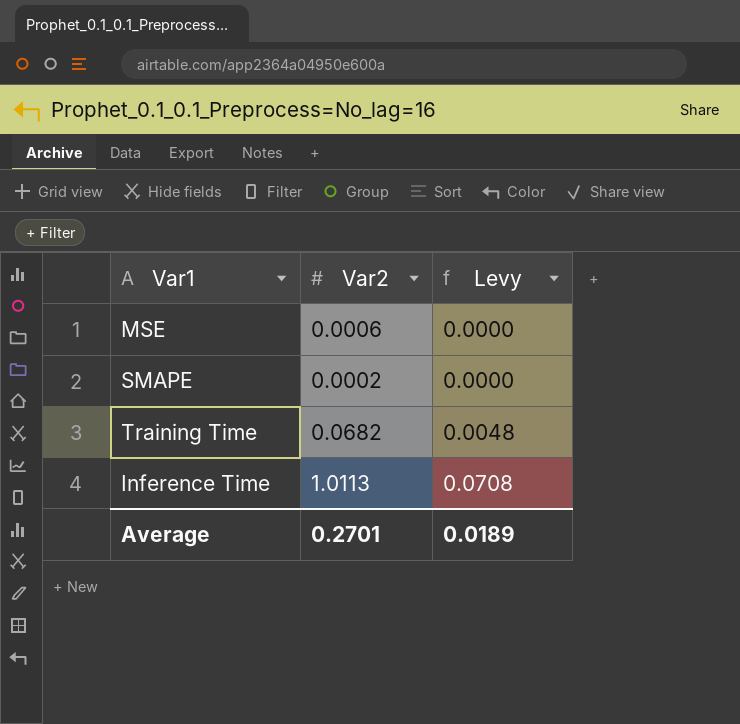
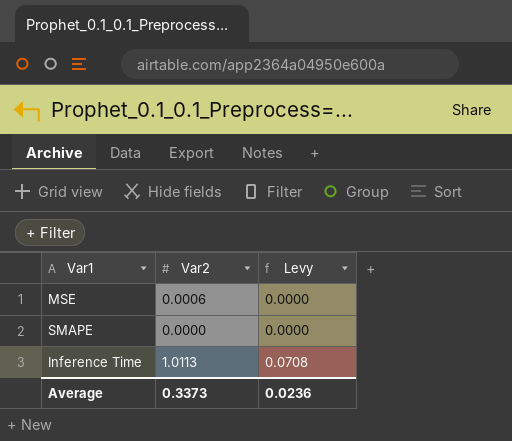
row Training Time: 0.0682 | 0.0048 -> none
SMAPE | Var2: 0.0002 -> 0.0000
Average | Var2: 0.2701 -> 0.3373
Average | Levy: 0.0189 -> 0.0236

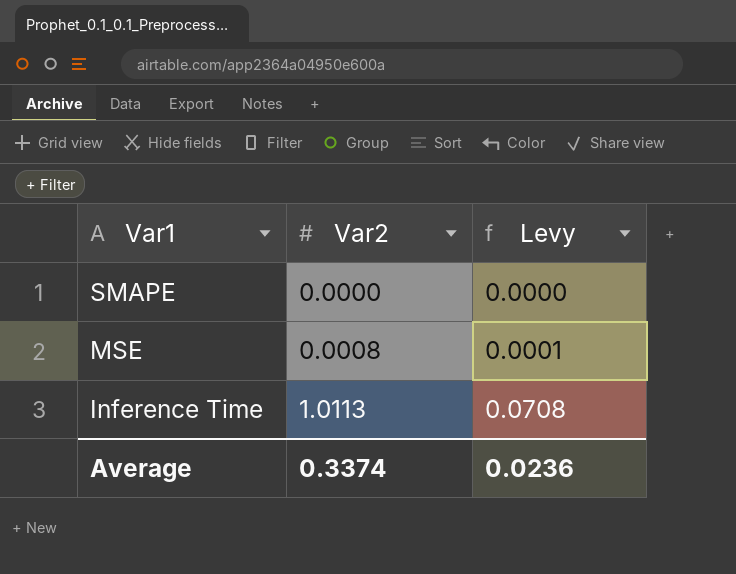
row order: Levy ascending -> Var1 descending
MSE | Var2: 0.0006 -> 0.0008
MSE | Levy: 0.0000 -> 0.0001
Average | Var2: 0.3373 -> 0.3374

